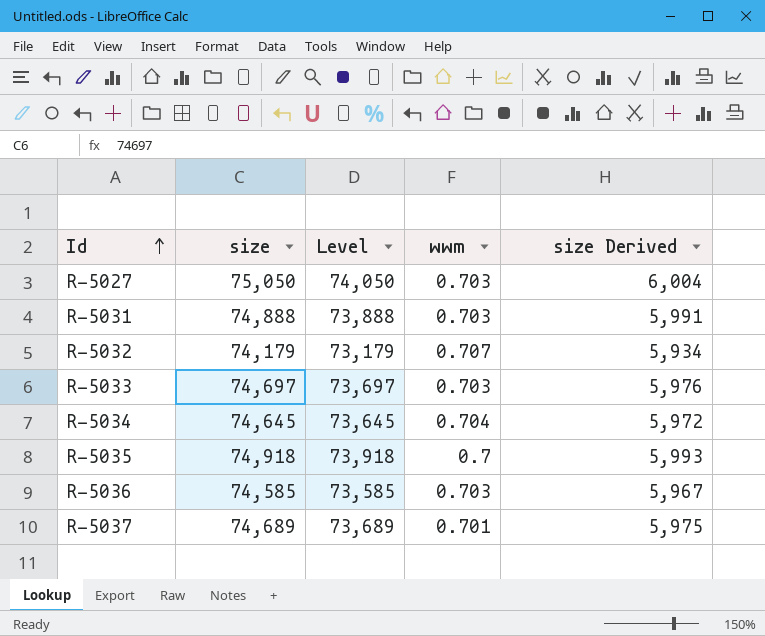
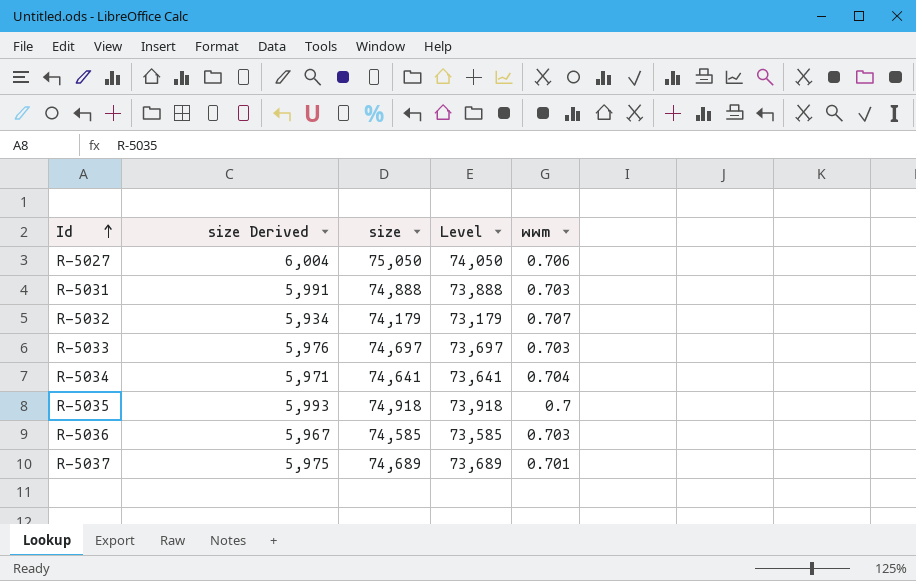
column size Derived | position: 5 -> 2
R-5027 | wwm: 0.703 -> 0.706
R-5034 | size Derived: 5,972 -> 5,971
R-5034 | size: 74,645 -> 74,641
R-5034 | Level: 73,645 -> 73,641

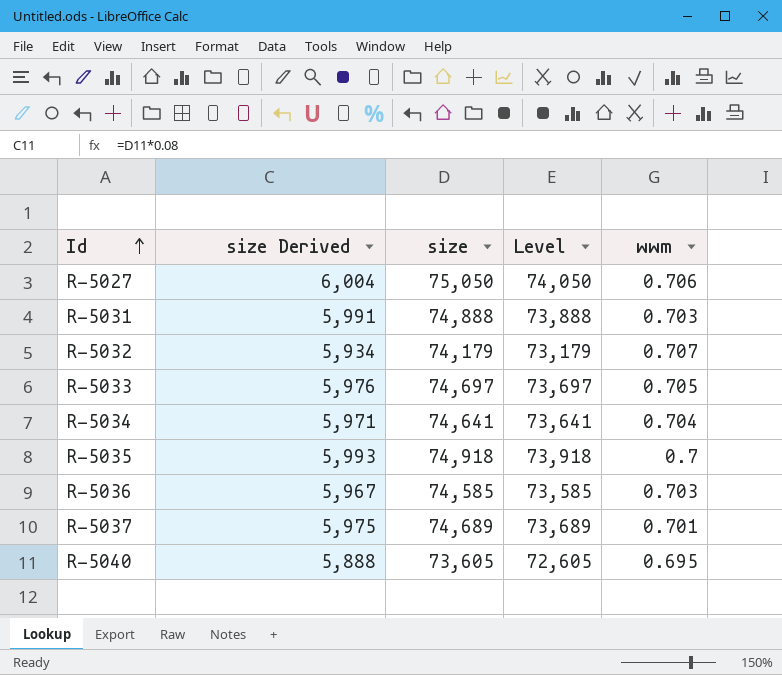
R-5033 | wwm: 0.703 -> 0.705
row R-5040: none -> 5,888 | 73,605 | 72,605 | 0.695

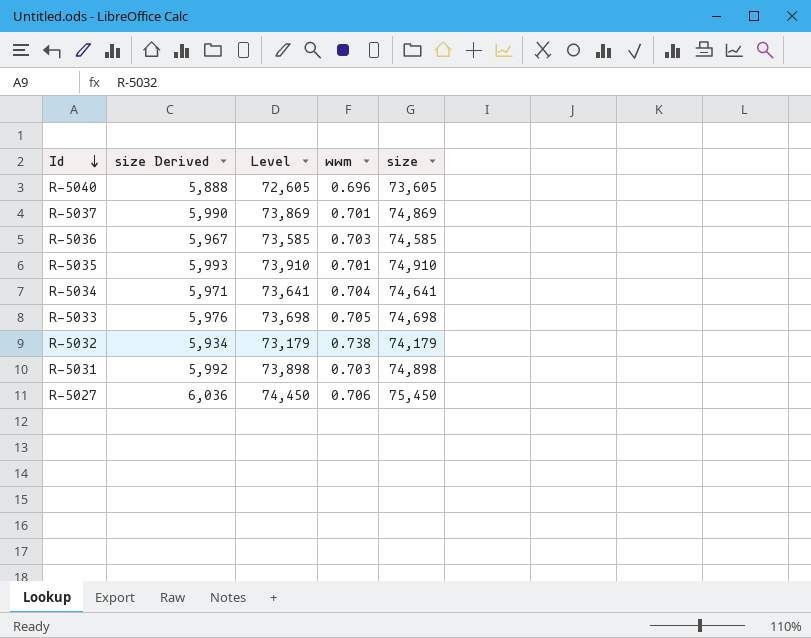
row order: Id ascending -> Id descending
column size | position: 3 -> 5
R-5040 | wwm: 0.695 -> 0.696
R-5037 | size Derived: 5,975 -> 5,990
R-5037 | Level: 73,689 -> 73,869
R-5037 | size: 74,689 -> 74,869
R-5035 | Level: 73,918 -> 73,910
R-5035 | wwm: 0.7 -> 0.701
R-5035 | size: 74,918 -> 74,910
R-5033 | Level: 73,697 -> 73,698
R-5033 | size: 74,697 -> 74,698
R-5032 | wwm: 0.707 -> 0.738
R-5031 | size Derived: 5,991 -> 5,992
R-5031 | Level: 73,888 -> 73,898
R-5031 | size: 74,888 -> 74,898
R-5027 | size Derived: 6,004 -> 6,036
R-5027 | Level: 74,050 -> 74,450
R-5027 | size: 75,050 -> 75,450

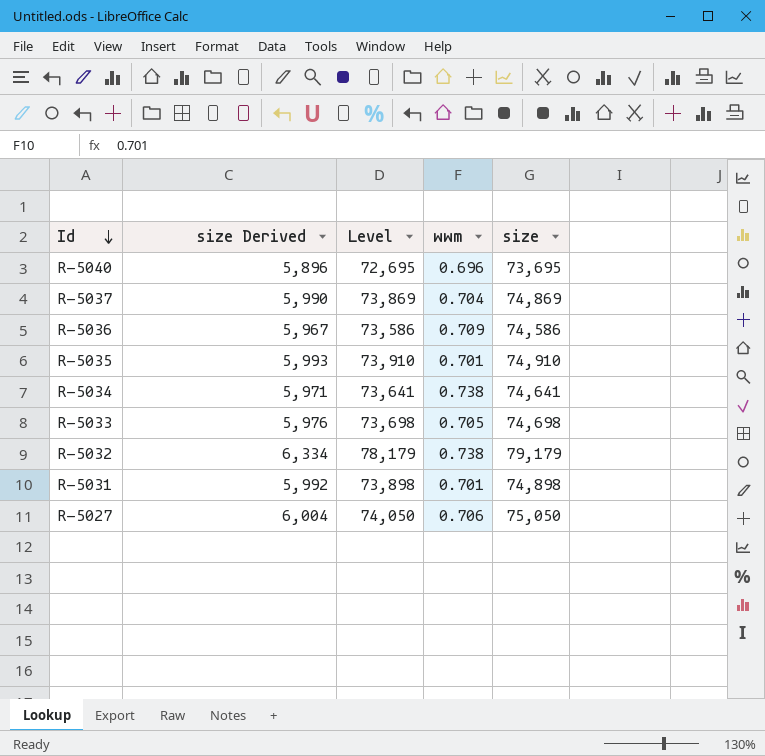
R-5040 | size Derived: 5,888 -> 5,896
R-5040 | Level: 72,605 -> 72,695
R-5040 | size: 73,605 -> 73,695
R-5037 | wwm: 0.701 -> 0.704
R-5036 | Level: 73,585 -> 73,586
R-5036 | wwm: 0.703 -> 0.709
R-5036 | size: 74,585 -> 74,586
R-5034 | wwm: 0.704 -> 0.738
R-5032 | size Derived: 5,934 -> 6,334
R-5032 | Level: 73,179 -> 78,179
R-5032 | size: 74,179 -> 79,179
R-5031 | wwm: 0.703 -> 0.701
R-5027 | size Derived: 6,036 -> 6,004
R-5027 | Level: 74,450 -> 74,050
R-5027 | size: 75,450 -> 75,050

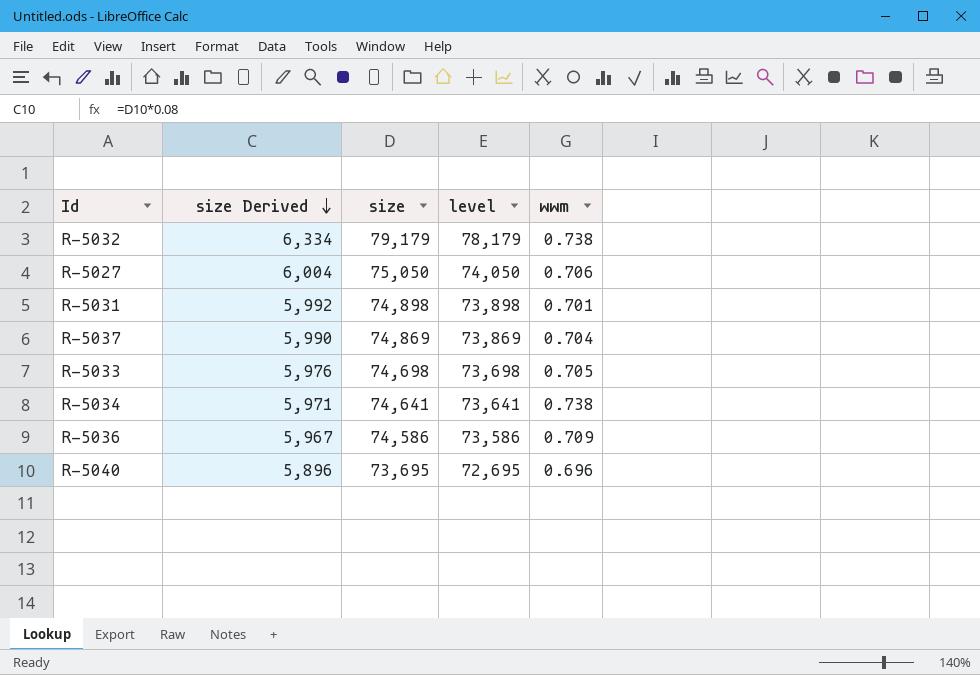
row order: Id descending -> size Derived descending
column size | position: 5 -> 3
column name: Level -> level
row R-5035: 5,993 | 73,910 | 0.701 | 74,910 -> none

